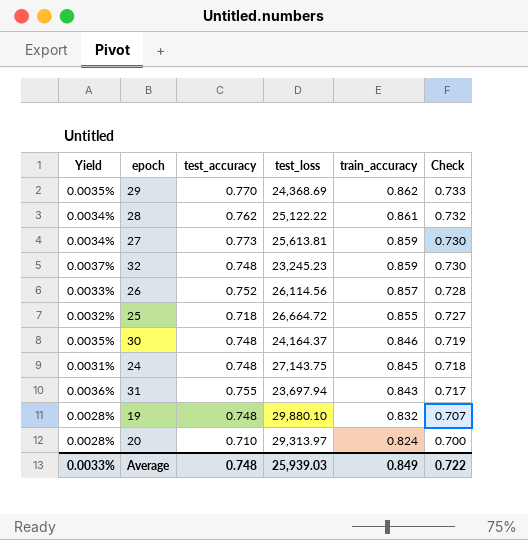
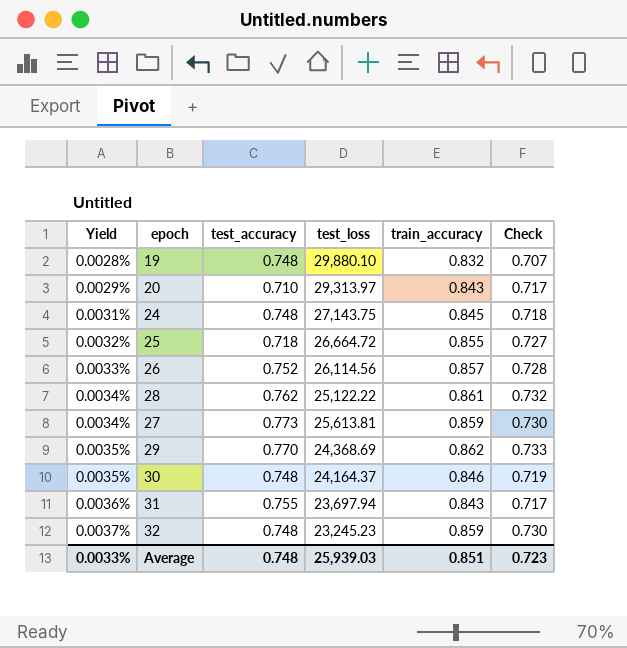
row order: train_accuracy descending -> Yield ascending
20 | Yield: 0.0028% -> 0.0029%
20 | train_accuracy: 0.824 -> 0.843
20 | Check: 0.700 -> 0.717
Average | train_accuracy: 0.849 -> 0.851
Average | Check: 0.722 -> 0.723

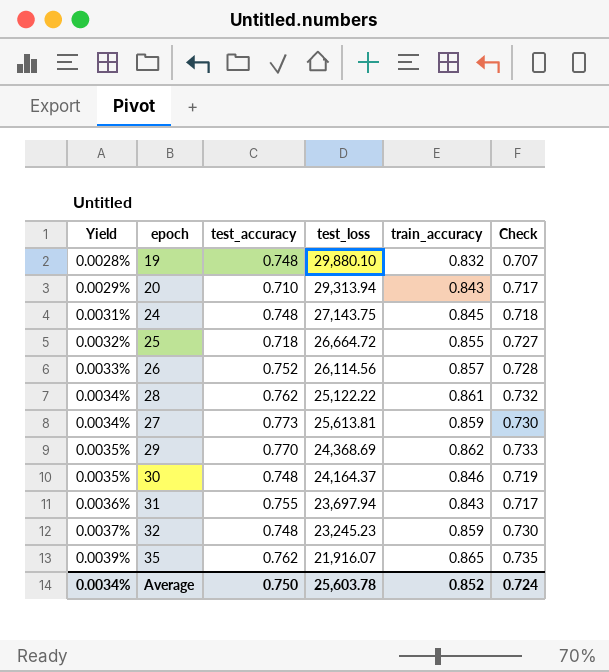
20 | test_loss: 29,313.97 -> 29,313.94
row 35: none -> 0.0039% | 0.762 | 21,916.07 | 0.865 | 0.735
Average | Yield: 0.0033% -> 0.0034%
Average | test_accuracy: 0.748 -> 0.750
Average | test_loss: 25,939.03 -> 25,603.78
Average | train_accuracy: 0.851 -> 0.852
Average | Check: 0.723 -> 0.724

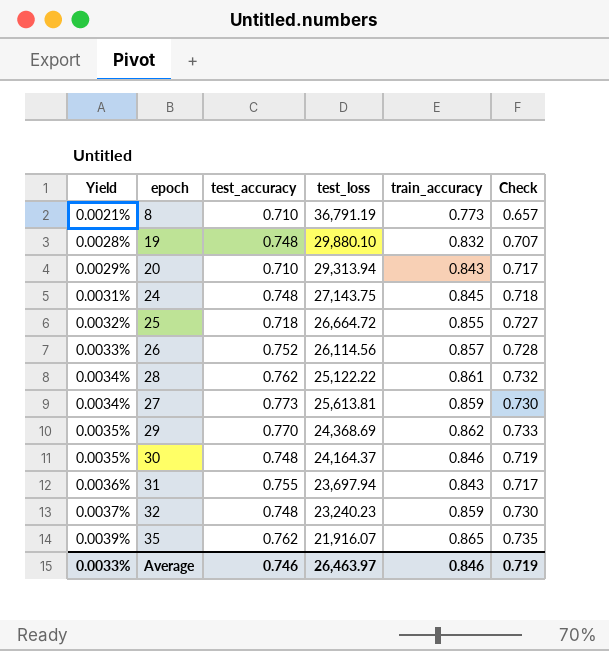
row 8: none -> 0.0021% | 0.710 | 36,791.19 | 0.773 | 0.657
32 | test_loss: 23,245.23 -> 23,240.23
Average | Yield: 0.0034% -> 0.0033%
Average | test_accuracy: 0.750 -> 0.746
Average | test_loss: 25,603.78 -> 26,463.97
Average | train_accuracy: 0.852 -> 0.846
Average | Check: 0.724 -> 0.719

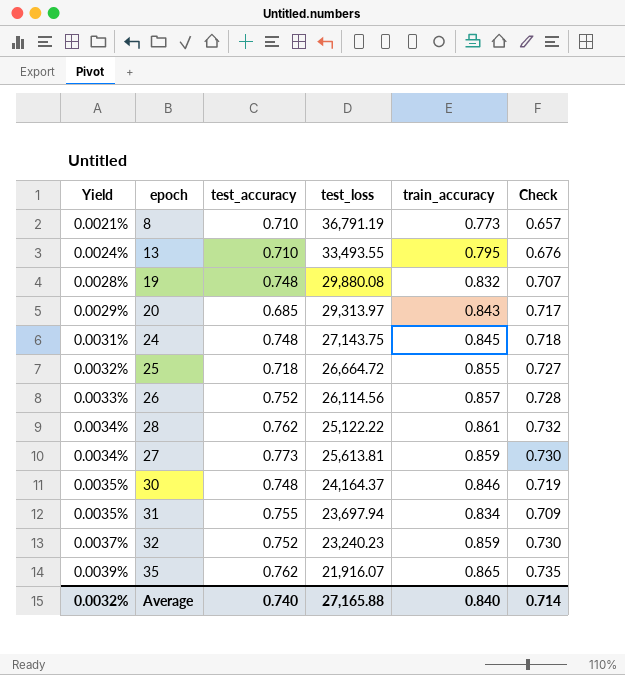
row 29: 0.0035% | 0.770 | 24,368.69 | 0.862 | 0.733 -> none
row 13: none -> 0.0024% | 0.710 | 33,493.55 | 0.795 | 0.676
19 | test_loss: 29,880.10 -> 29,880.08
20 | test_accuracy: 0.710 -> 0.685
20 | test_loss: 29,313.94 -> 29,313.97
31 | Yield: 0.0036% -> 0.0035%
31 | train_accuracy: 0.843 -> 0.834
31 | Check: 0.717 -> 0.709
32 | test_accuracy: 0.748 -> 0.752
Average | Yield: 0.0033% -> 0.0032%
Average | test_accuracy: 0.746 -> 0.740
Average | test_loss: 26,463.97 -> 27,165.88
Average | train_accuracy: 0.846 -> 0.840
Average | Check: 0.719 -> 0.714

